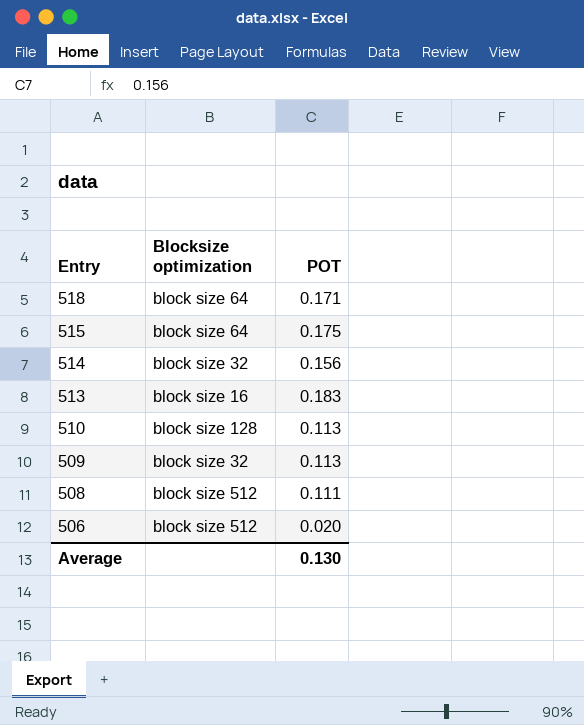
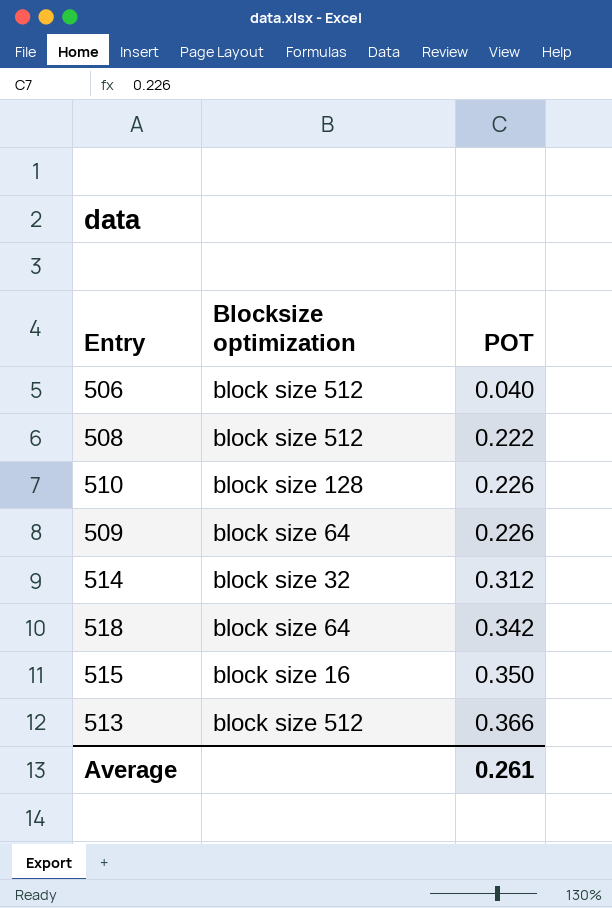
row order: Entry descending -> POT ascending
506 | POT: 0.020 -> 0.040
508 | POT: 0.111 -> 0.222
510 | POT: 0.113 -> 0.226
509 | Blocksize optimization: block size 32 -> block size 64
509 | POT: 0.113 -> 0.226
514 | POT: 0.156 -> 0.312
518 | POT: 0.171 -> 0.342
515 | Blocksize optimization: block size 64 -> block size 16
515 | POT: 0.175 -> 0.350
513 | Blocksize optimization: block size 16 -> block size 512
513 | POT: 0.183 -> 0.366
Average | POT: 0.130 -> 0.261

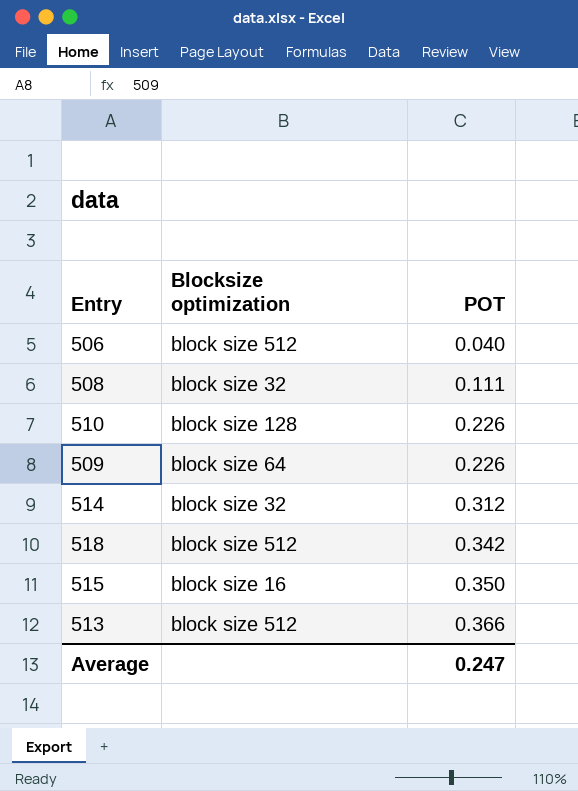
508 | Blocksize optimization: block size 512 -> block size 32
508 | POT: 0.222 -> 0.111
518 | Blocksize optimization: block size 64 -> block size 512
Average | POT: 0.261 -> 0.247

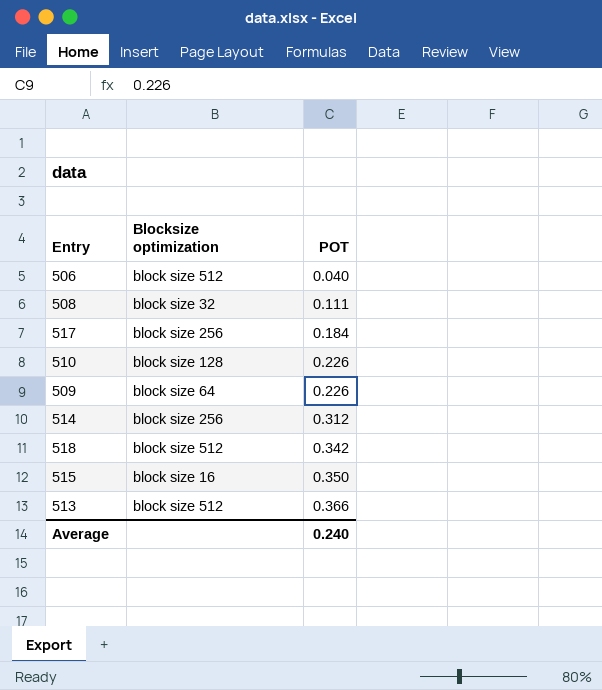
row 517: none -> block size 256 | 0.184
514 | Blocksize optimization: block size 32 -> block size 256
Average | POT: 0.247 -> 0.240

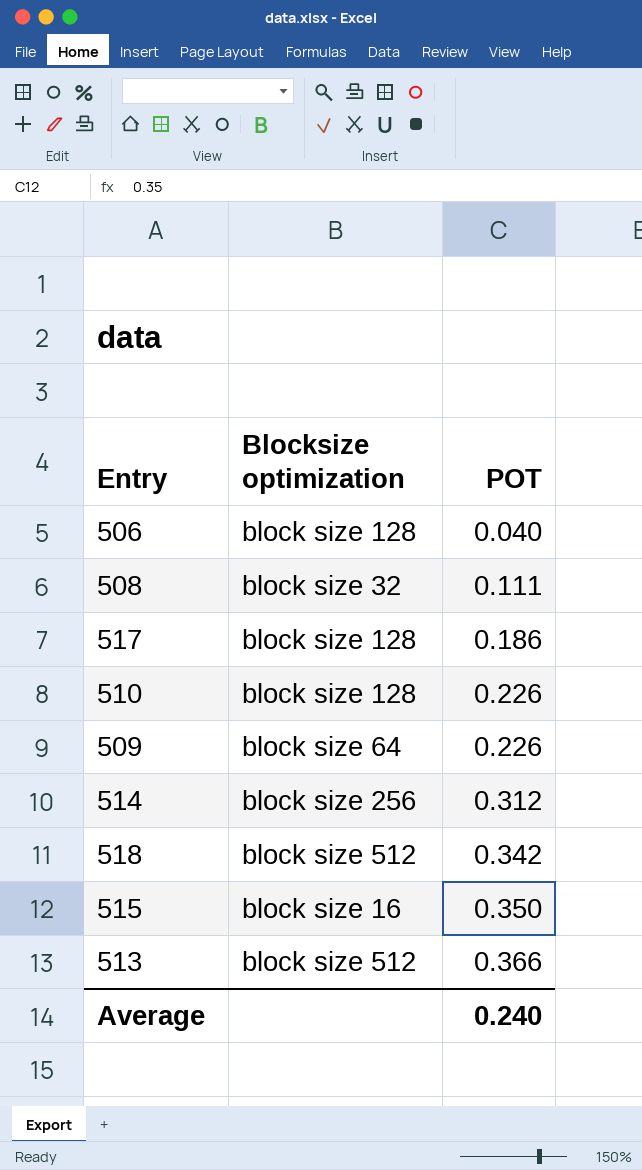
506 | Blocksize optimization: block size 512 -> block size 128
517 | Blocksize optimization: block size 256 -> block size 128
517 | POT: 0.184 -> 0.186

